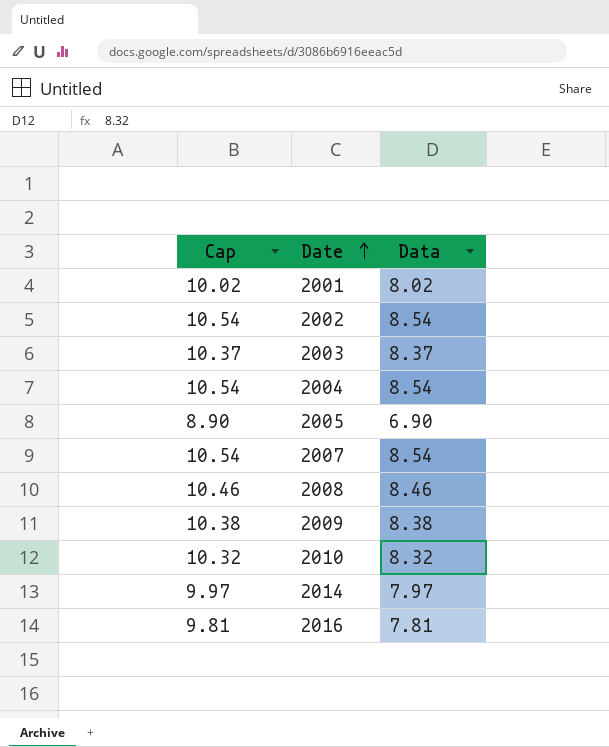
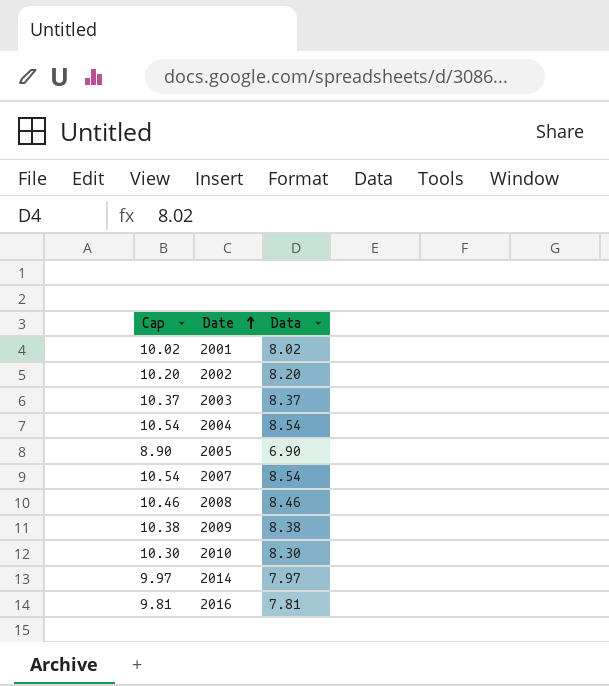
2002 | Cap: 10.54 -> 10.20
2002 | Data: 8.54 -> 8.20
2010 | Cap: 10.32 -> 10.30
2010 | Data: 8.32 -> 8.30

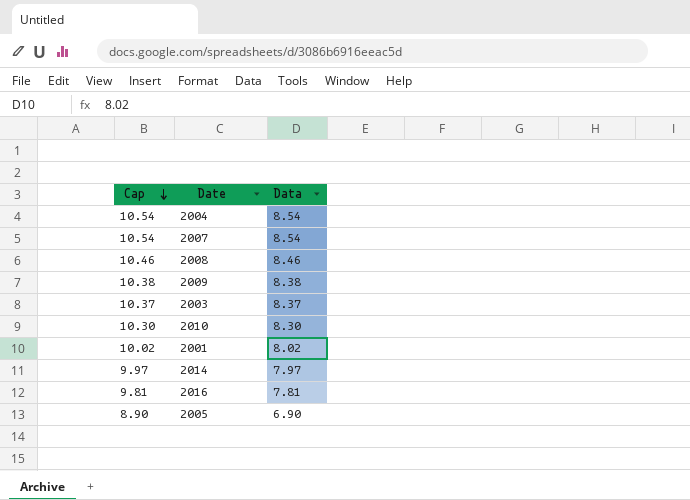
row order: Date ascending -> Cap descending
row 2002: 10.20 | 8.20 -> none

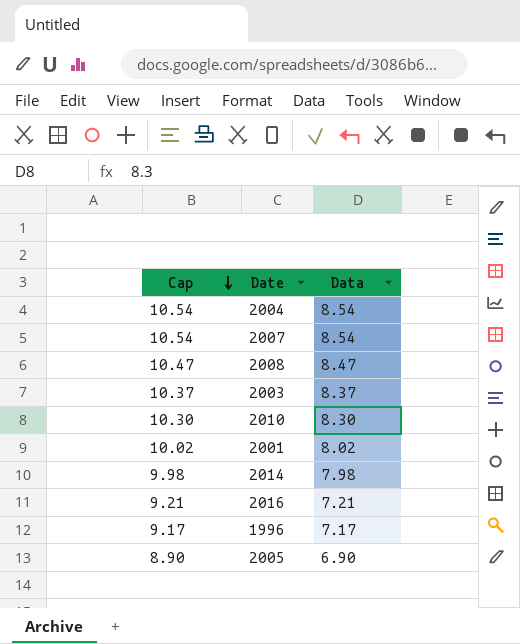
row 2009: 10.38 | 8.38 -> none
2008 | Cap: 10.46 -> 10.47
2008 | Data: 8.46 -> 8.47
2014 | Cap: 9.97 -> 9.98
2014 | Data: 7.97 -> 7.98
2016 | Cap: 9.81 -> 9.21
2016 | Data: 7.81 -> 7.21
row 1996: none -> 9.17 | 7.17

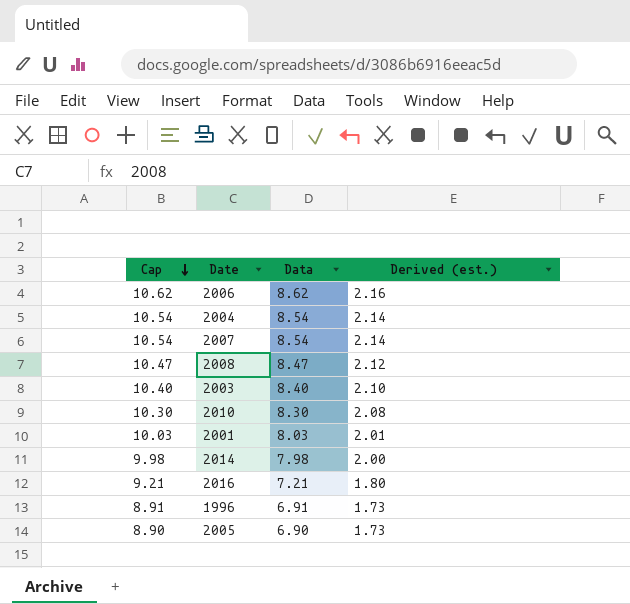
column Derived (est.) | formula: none -> [Data] * 0.25
row 2006: none -> 10.62 | 8.62 | 2.16
2003 | Cap: 10.37 -> 10.40
2003 | Data: 8.37 -> 8.40
2001 | Cap: 10.02 -> 10.03
2001 | Data: 8.02 -> 8.03
1996 | Cap: 9.17 -> 8.91
1996 | Data: 7.17 -> 6.91

